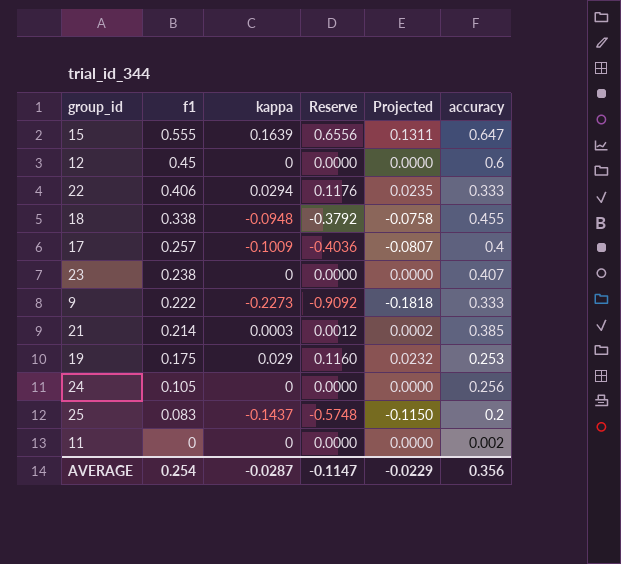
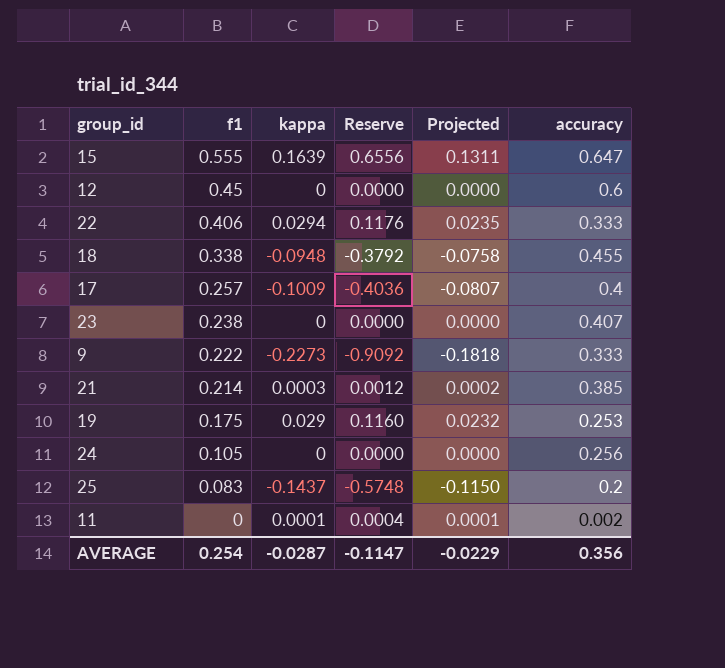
11 | kappa: 0 -> 0.0001
11 | Reserve: 0.0000 -> 0.0004
11 | Projected: 0.0000 -> 0.0001

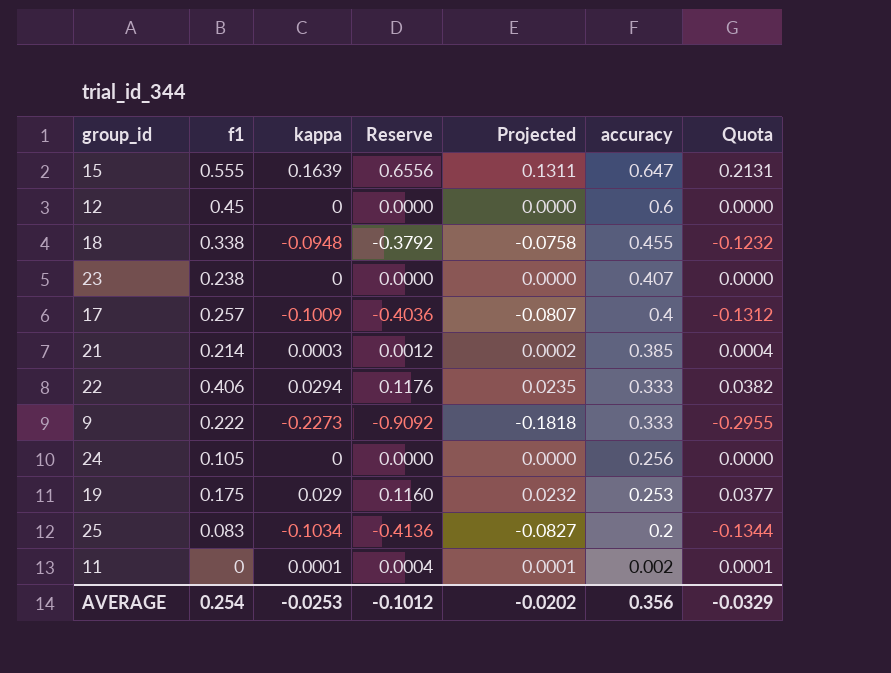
row order: f1 descending -> accuracy descending
column Quota | formula: none -> [kappa] * 1.3
25 | kappa: -0.1437 -> -0.1034
25 | Reserve: -0.5748 -> -0.4136
25 | Projected: -0.1150 -> -0.0827
AVERAGE | kappa: -0.0287 -> -0.0253
AVERAGE | Reserve: -0.1147 -> -0.1012
AVERAGE | Projected: -0.0229 -> -0.0202

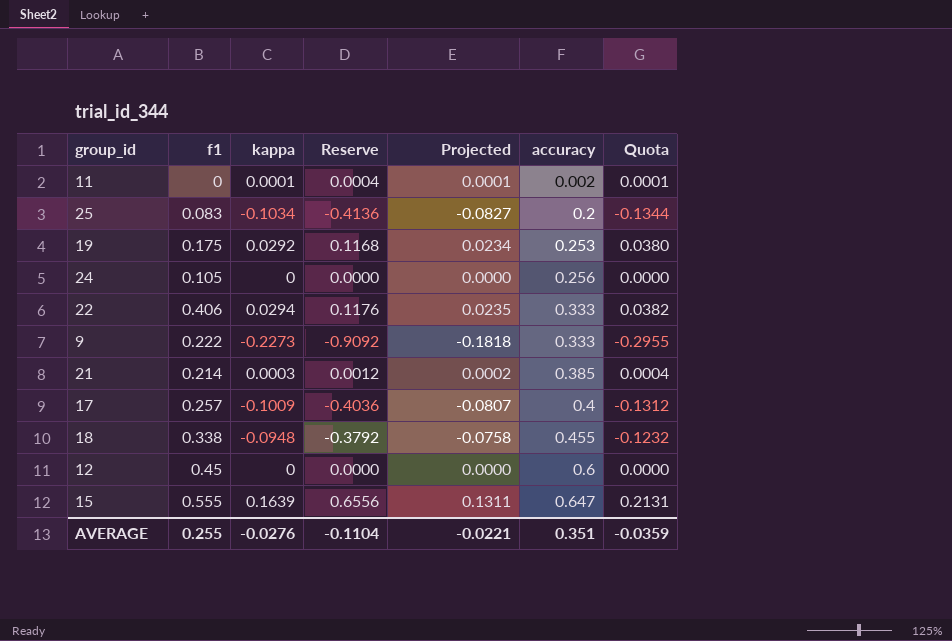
row order: accuracy descending -> accuracy ascending
row 23: 0.238 | 0 | 0.0000 | 0.0000 | 0.407 | 0.0000 -> none
19 | kappa: 0.029 -> 0.0292
19 | Reserve: 0.1160 -> 0.1168
19 | Projected: 0.0232 -> 0.0234
19 | Quota: 0.0377 -> 0.0380
AVERAGE | f1: 0.254 -> 0.255
AVERAGE | kappa: -0.0253 -> -0.0276
AVERAGE | Reserve: -0.1012 -> -0.1104
AVERAGE | Projected: -0.0202 -> -0.0221
AVERAGE | accuracy: 0.356 -> 0.351
AVERAGE | Quota: -0.0329 -> -0.0359

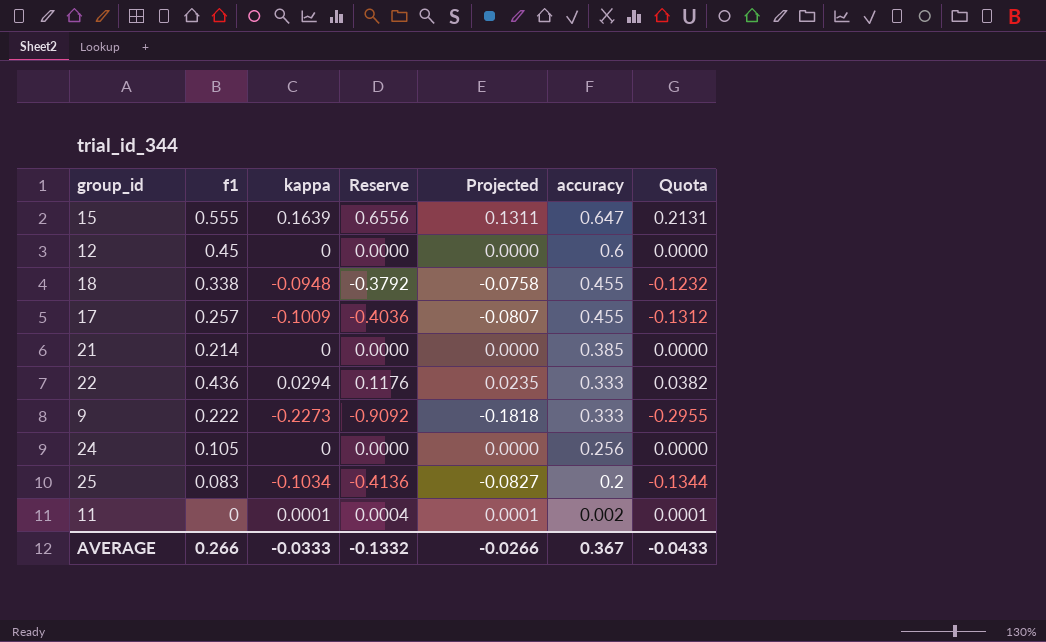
row order: accuracy ascending -> accuracy descending
row 19: 0.175 | 0.0292 | 0.1168 | 0.0234 | 0.253 | 0.0380 -> none
17 | accuracy: 0.4 -> 0.455
21 | kappa: 0.0003 -> 0
21 | Reserve: 0.0012 -> 0.0000
21 | Projected: 0.0002 -> 0.0000
21 | Quota: 0.0004 -> 0.0000
22 | f1: 0.406 -> 0.436
AVERAGE | f1: 0.255 -> 0.266
AVERAGE | kappa: -0.0276 -> -0.0333
AVERAGE | Reserve: -0.1104 -> -0.1332
AVERAGE | Projected: -0.0221 -> -0.0266
AVERAGE | accuracy: 0.351 -> 0.367
AVERAGE | Quota: -0.0359 -> -0.0433

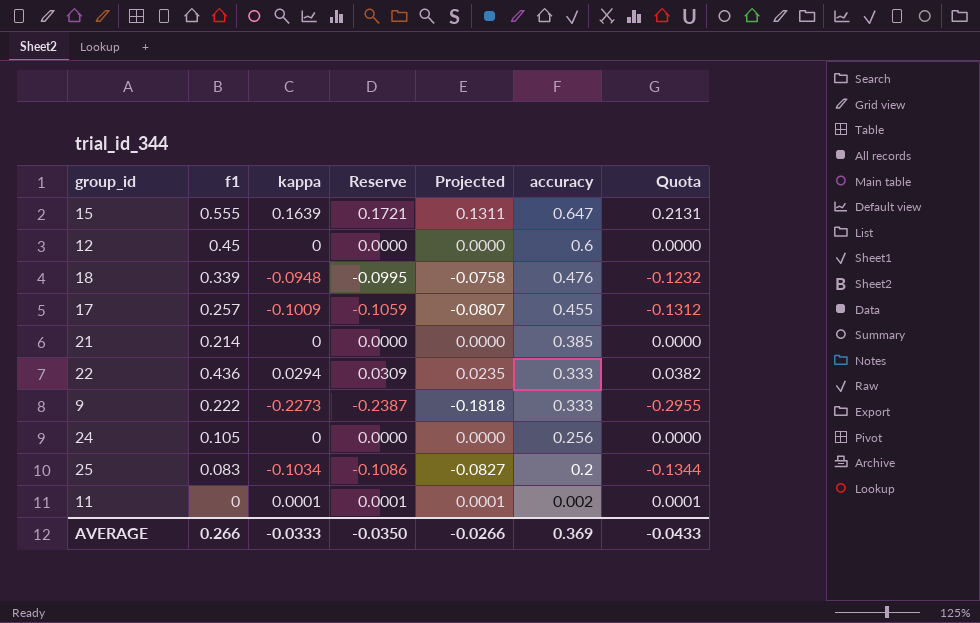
column Reserve | formula: [kappa] * 4 -> [kappa] * 1.05
18 | f1: 0.338 -> 0.339
18 | accuracy: 0.455 -> 0.476
AVERAGE | Reserve: -0.1332 -> -0.0350
AVERAGE | accuracy: 0.367 -> 0.369

